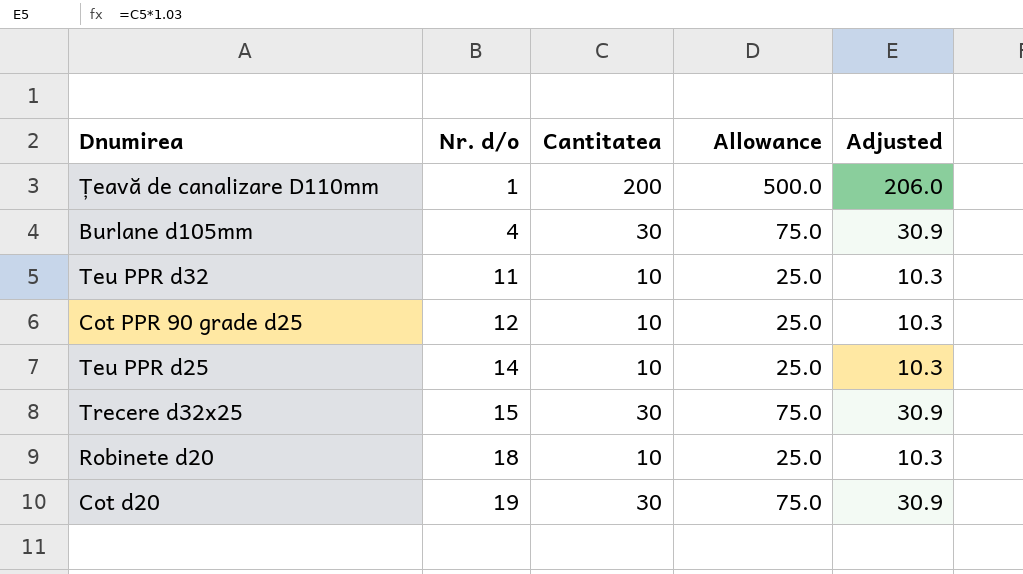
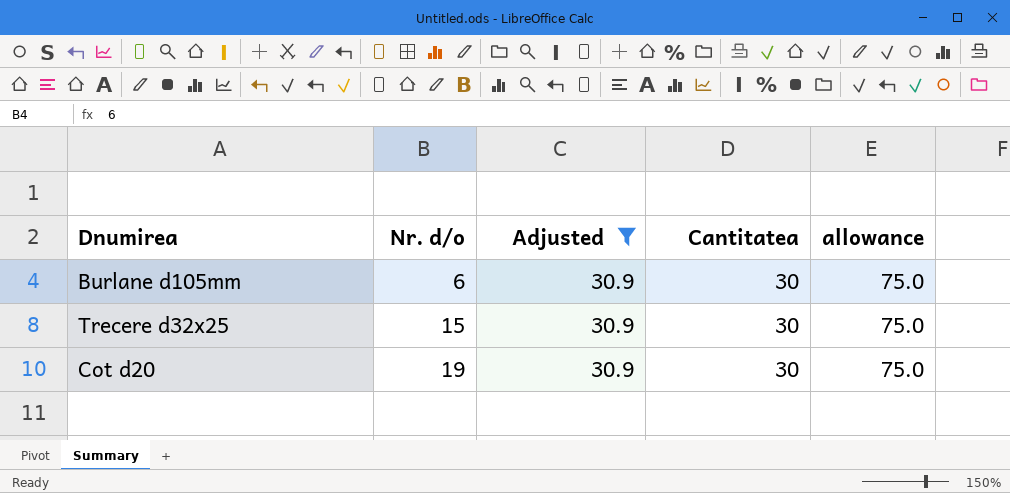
filter: none -> Adjusted = 30.9
column Adjusted | position: 5 -> 3
column name: Allowance -> allowance
Burlane d105mm | Nr. d/o: 4 -> 6

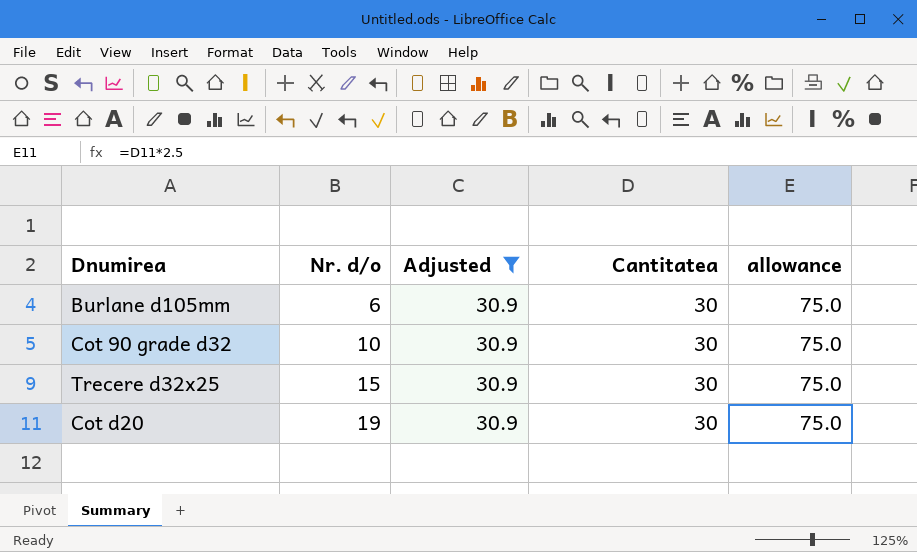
row Cot 90 grade d32: none -> 10 | 30.9 | 30 | 75.0

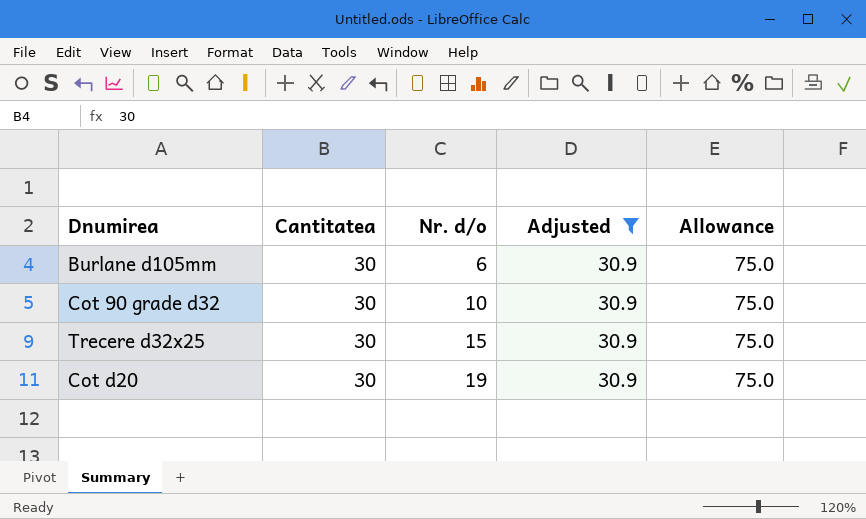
column Cantitatea | position: 4 -> 2
column name: allowance -> Allowance

